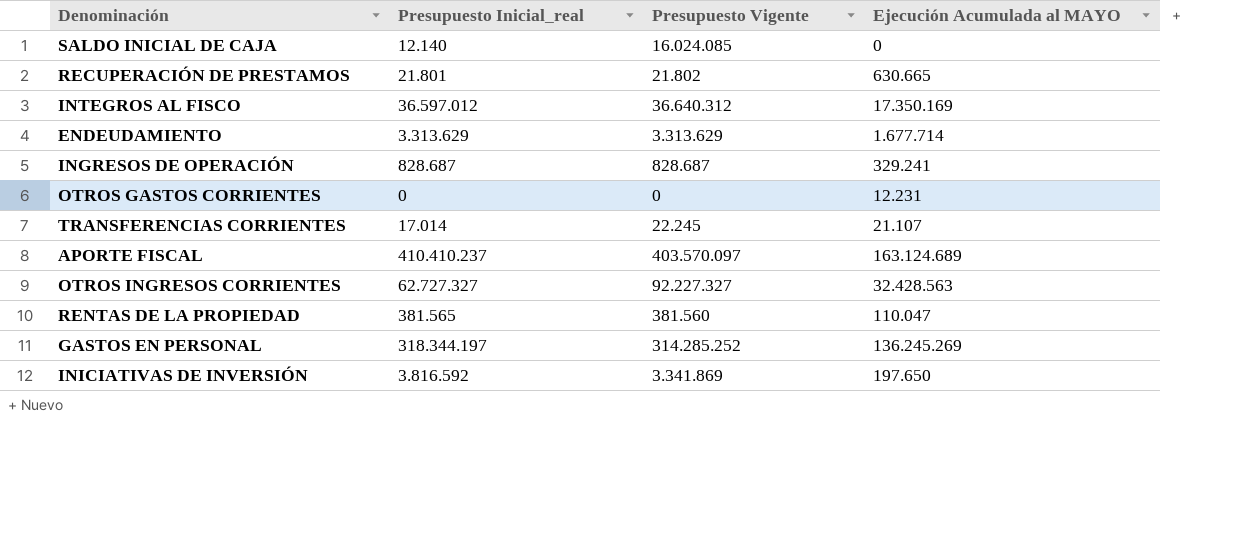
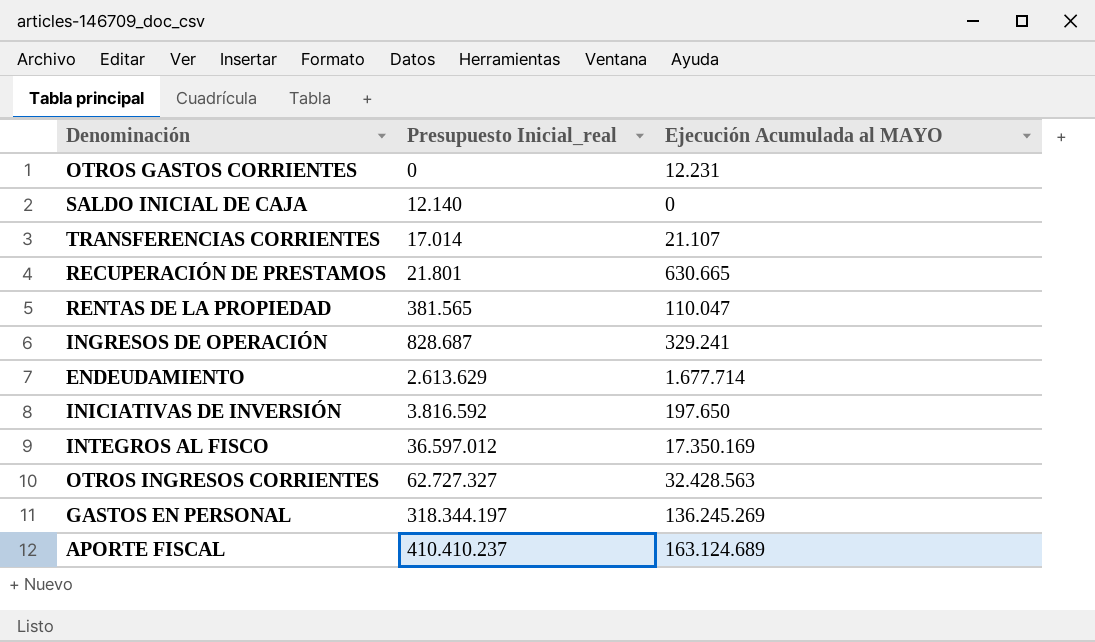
row order: none -> Presupuesto Inicial_real ascending
column Presupuesto Vigente | position: 3 -> none
ENDEUDAMIENTO | Presupuesto Inicial_real: 3.313.629 -> 2.613.629

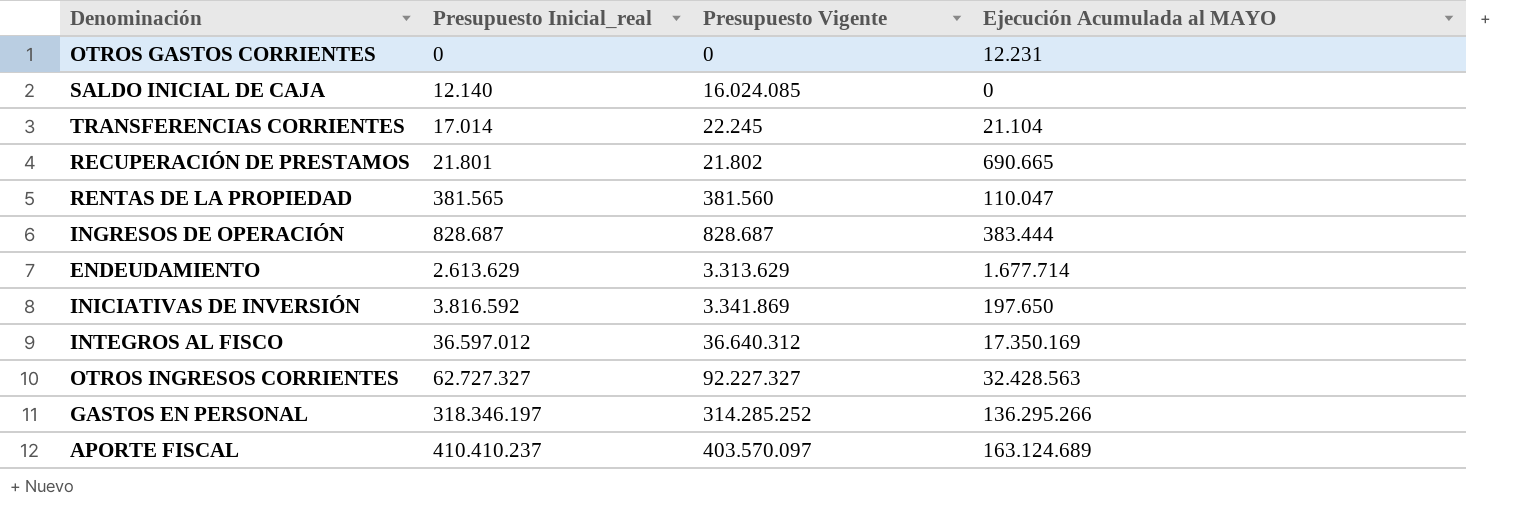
column Presupuesto Vigente | position: none -> 3
TRANSFERENCIAS CORRIENTES | Ejecución Acumulada al MAYO: 21.107 -> 21.104
RECUPERACIÓN DE PRESTAMOS | Ejecución Acumulada al MAYO: 630.665 -> 690.665
INGRESOS DE OPERACIÓN | Ejecución Acumulada al MAYO: 329.241 -> 383.444
GASTOS EN PERSONAL | Presupuesto Inicial_real: 318.344.197 -> 318.346.197
GASTOS EN PERSONAL | Ejecución Acumulada al MAYO: 136.245.269 -> 136.295.266

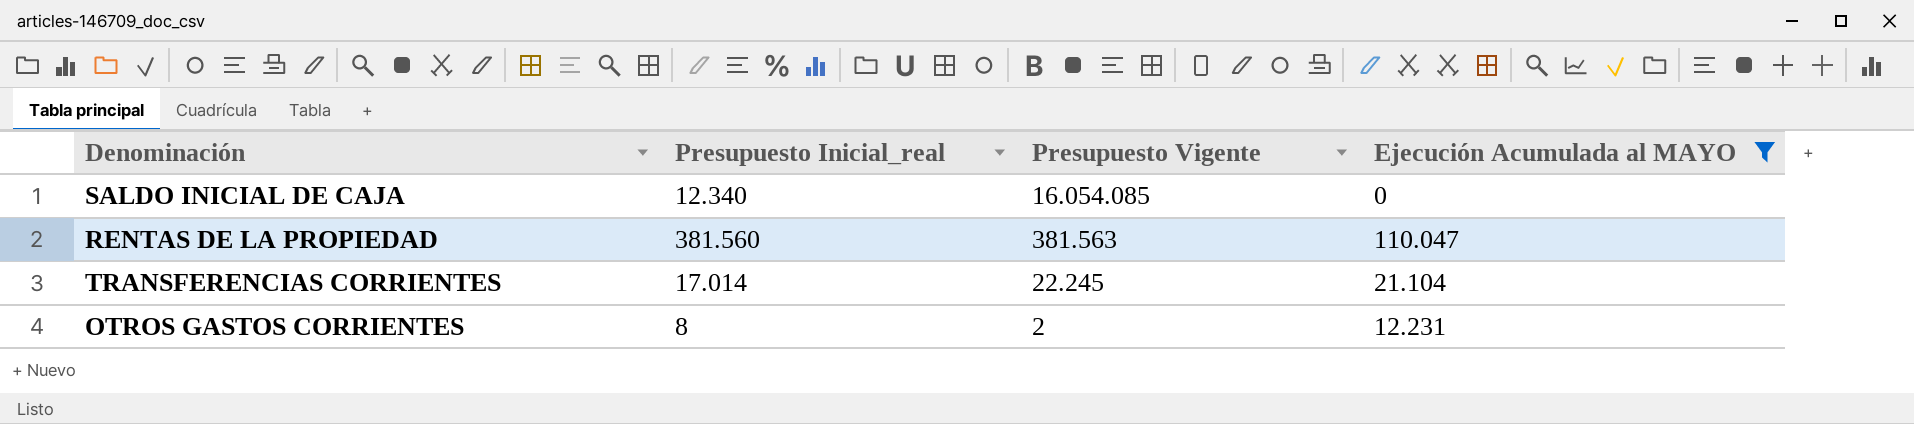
filter: none -> Ejecución Acumulada al MAYO <= 110.047
row order: Presupuesto Inicial_real ascending -> Presupuesto Vigente descending
SALDO INICIAL DE CAJA | Presupuesto Inicial_real: 12.140 -> 12.340
SALDO INICIAL DE CAJA | Presupuesto Vigente: 16.024.085 -> 16.054.085
RENTAS DE LA PROPIEDAD | Presupuesto Inicial_real: 381.565 -> 381.560
RENTAS DE LA PROPIEDAD | Presupuesto Vigente: 381.560 -> 381.563
OTROS GASTOS CORRIENTES | Presupuesto Inicial_real: 0 -> 8
OTROS GASTOS CORRIENTES | Presupuesto Vigente: 0 -> 2

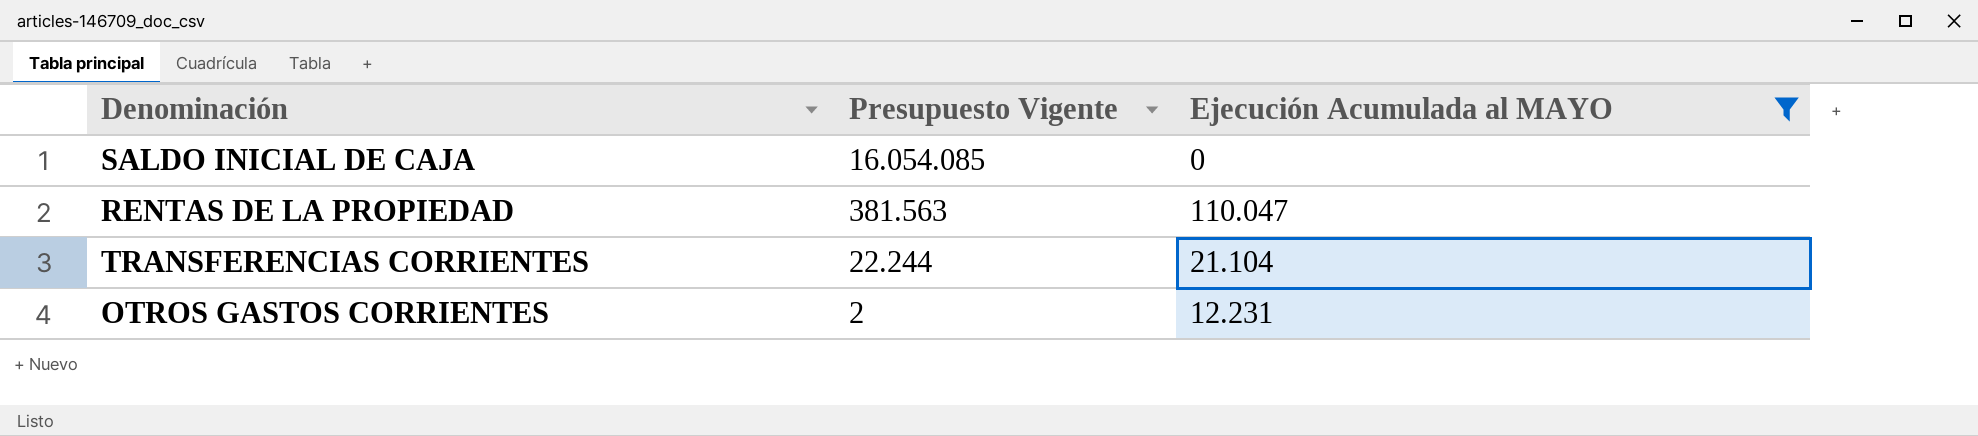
column Presupuesto Inicial_real | position: 2 -> none
TRANSFERENCIAS CORRIENTES | Presupuesto Vigente: 22.245 -> 22.244

